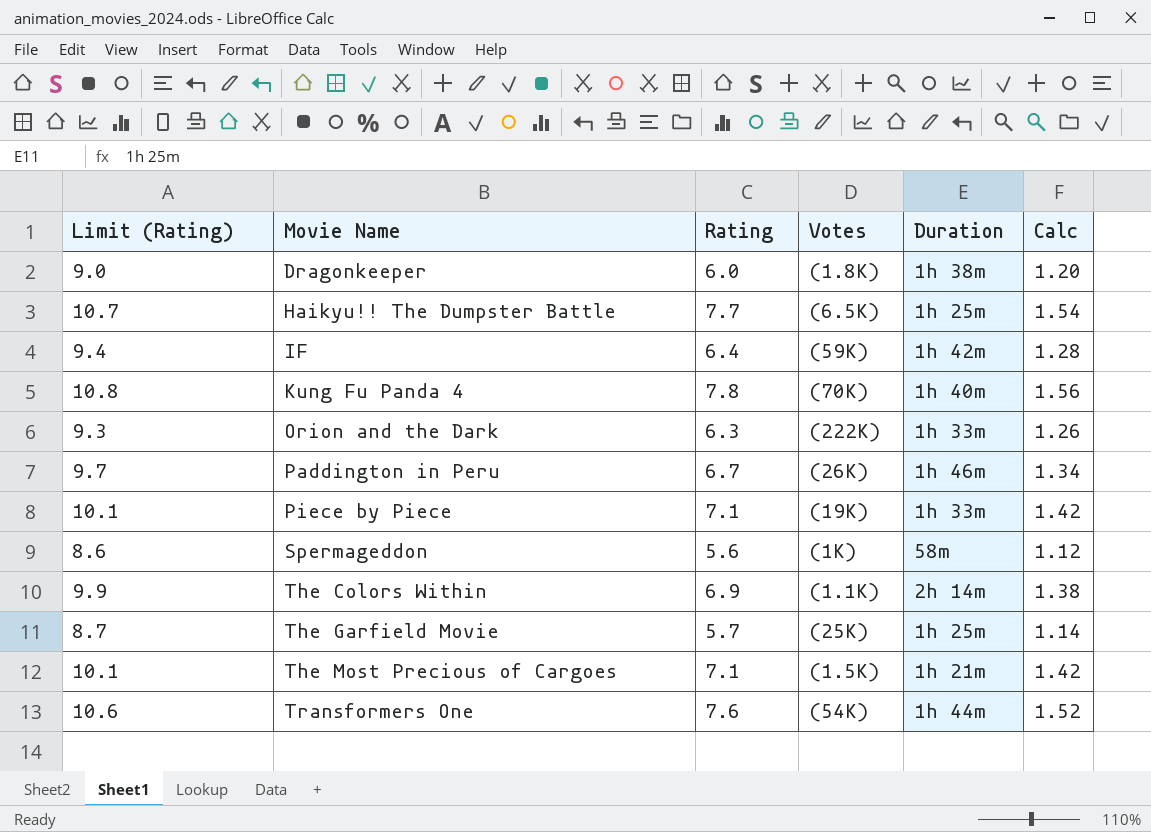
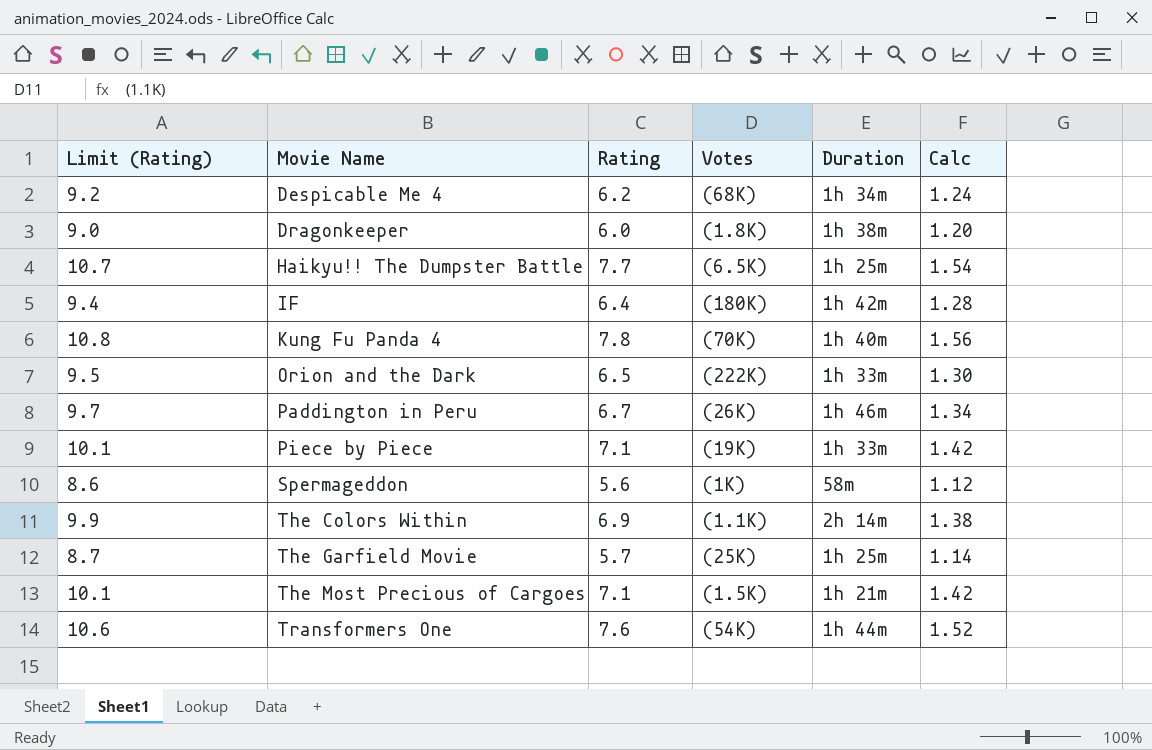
row Despicable Me 4: none -> 9.2 | 6.2 | (68K) | 1h 34m | 1.24
IF | Votes: (59K) -> (180K)
Orion and the Dark | Limit (Rating): 9.3 -> 9.5
Orion and the Dark | Rating: 6.3 -> 6.5
Orion and the Dark | Calc: 1.26 -> 1.30

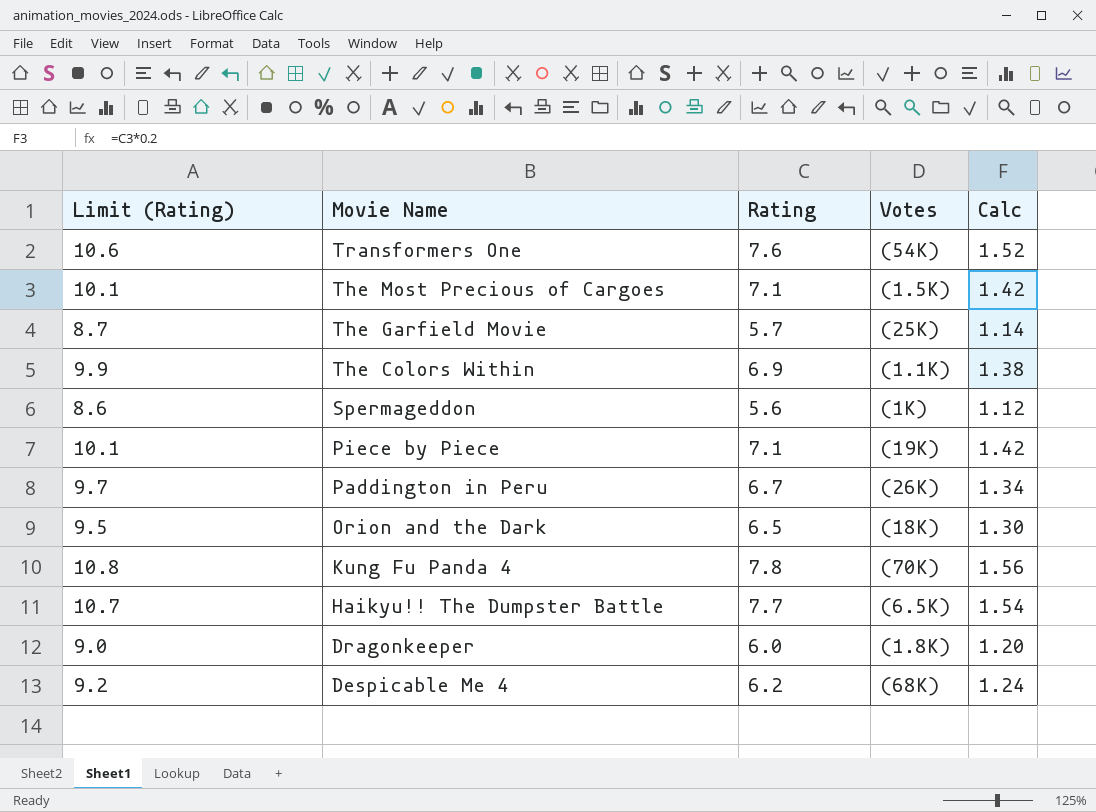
row order: Movie Name ascending -> Movie Name descending
column Duration | position: 5 -> none
row IF: 9.4 | 6.4 | (180K) | 1h 42m | 1.28 -> none
Orion and the Dark | Votes: (222K) -> (18K)

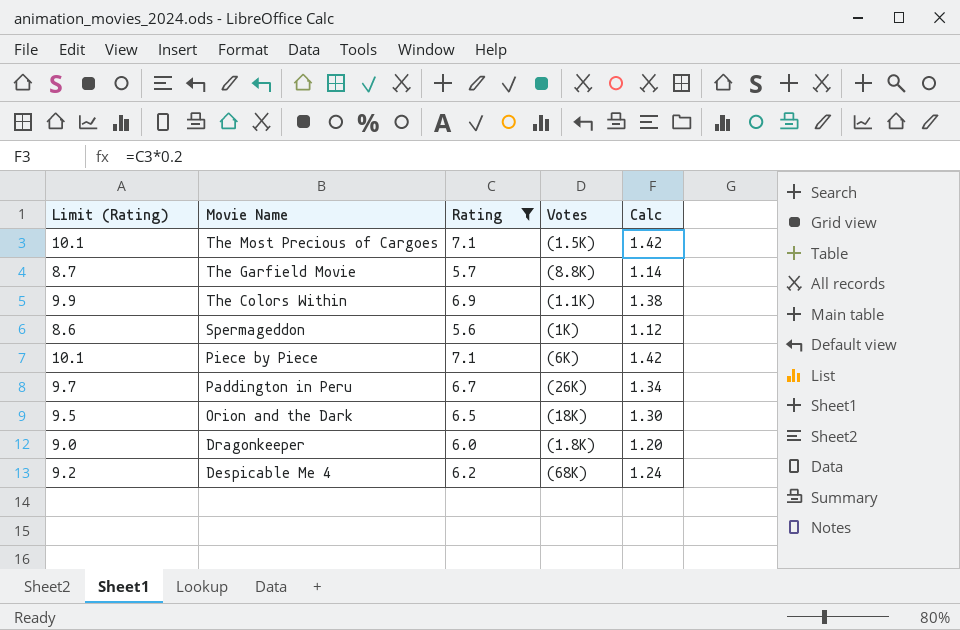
filter: none -> Rating <= 7.1
The Garfield Movie | Votes: (25K) -> (8.8K)
Piece by Piece | Votes: (19K) -> (6K)

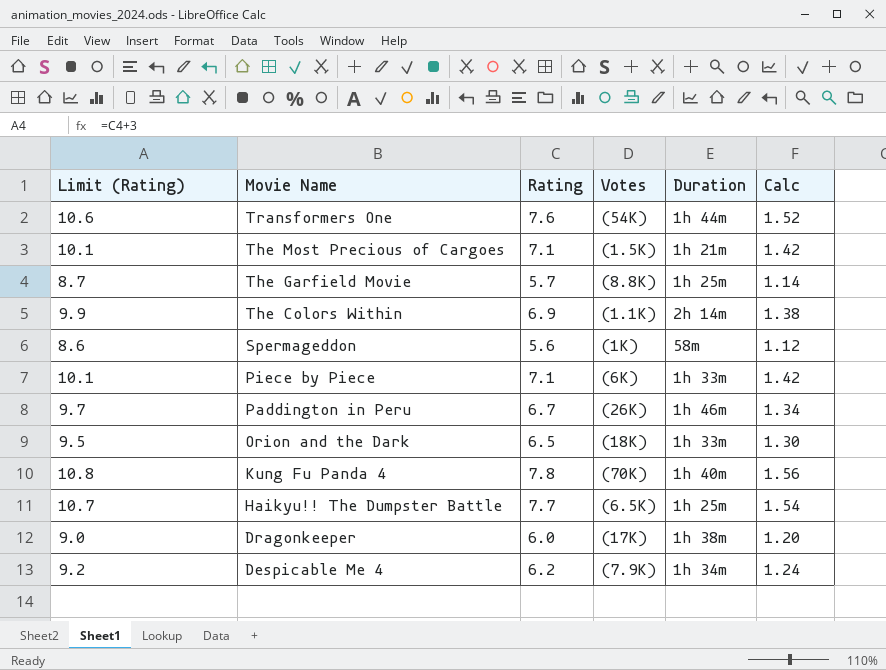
filter: Rating <= 7.1 -> none
column Duration | position: none -> 5
Dragonkeeper | Votes: (1.8K) -> (17K)
Despicable Me 4 | Votes: (68K) -> (7.9K)

